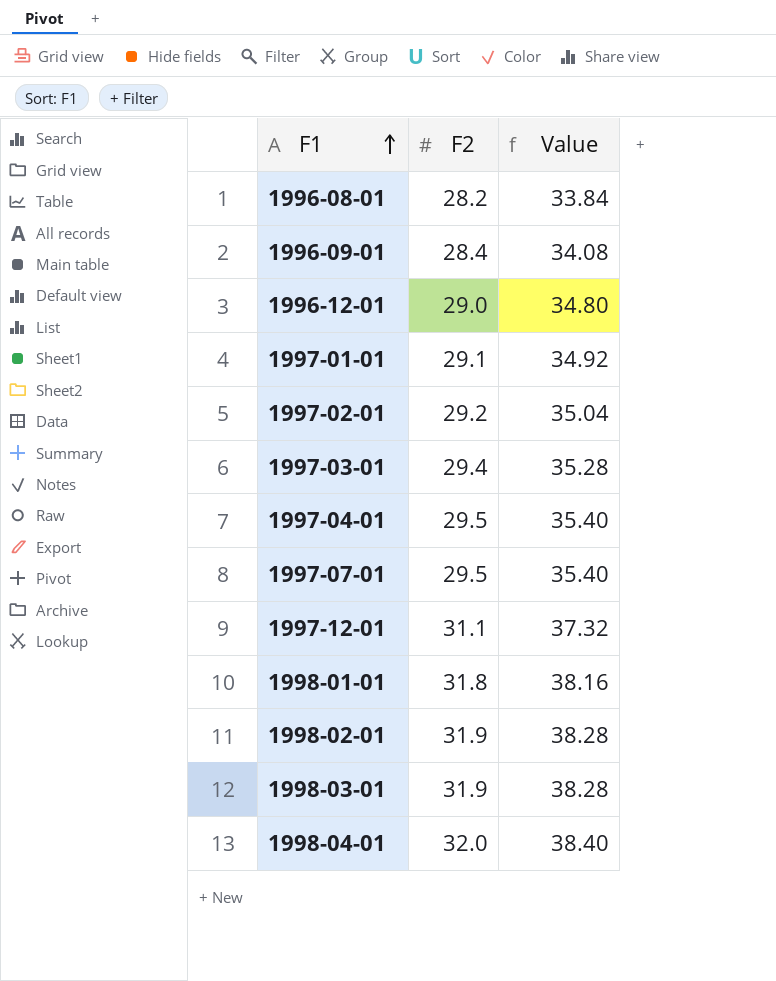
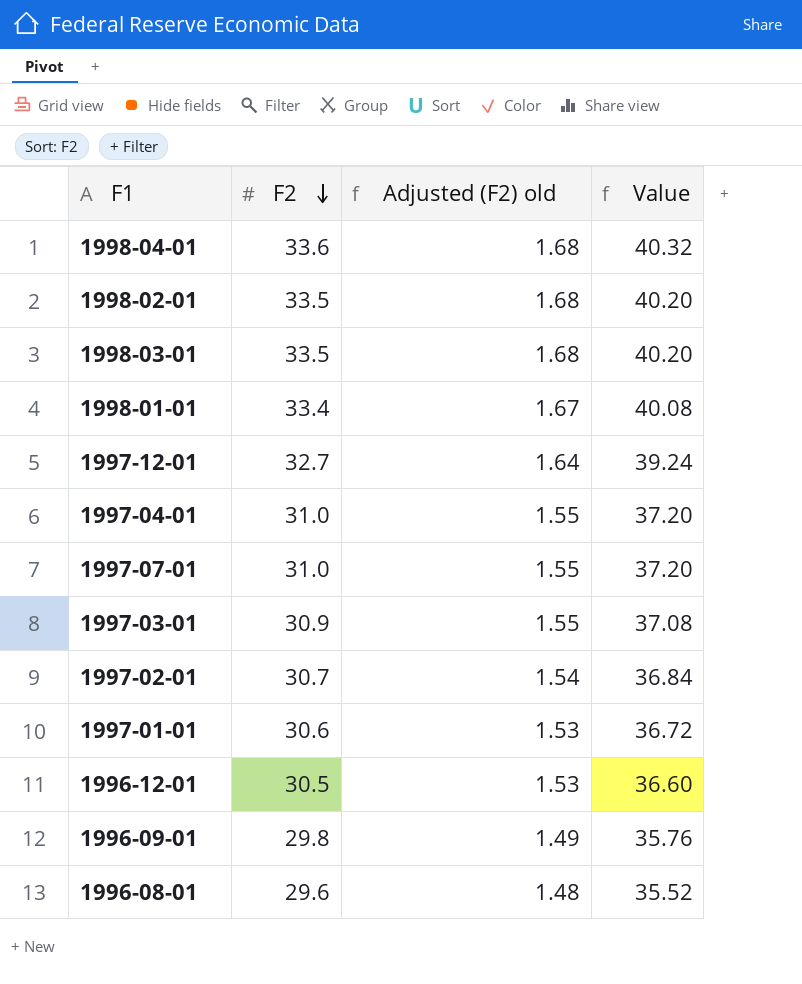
row order: F1 ascending -> F2 descending
column Adjusted (F2) old | formula: none -> [F2] * 0.05
1998-04-01 | F2: 32.0 -> 33.6
1998-04-01 | Value: 38.40 -> 40.32
1998-02-01 | F2: 31.9 -> 33.5
1998-02-01 | Value: 38.28 -> 40.20
1998-03-01 | F2: 31.9 -> 33.5
1998-03-01 | Value: 38.28 -> 40.20
1998-01-01 | F2: 31.8 -> 33.4
1998-01-01 | Value: 38.16 -> 40.08
1997-12-01 | F2: 31.1 -> 32.7
1997-12-01 | Value: 37.32 -> 39.24
1997-04-01 | F2: 29.5 -> 31.0
1997-04-01 | Value: 35.40 -> 37.20
1997-07-01 | F2: 29.5 -> 31.0
1997-07-01 | Value: 35.40 -> 37.20
1997-03-01 | F2: 29.4 -> 30.9
1997-03-01 | Value: 35.28 -> 37.08
1997-02-01 | F2: 29.2 -> 30.7
1997-02-01 | Value: 35.04 -> 36.84
1997-01-01 | F2: 29.1 -> 30.6
1997-01-01 | Value: 34.92 -> 36.72
1996-12-01 | F2: 29.0 -> 30.5
1996-12-01 | Value: 34.80 -> 36.60
1996-09-01 | F2: 28.4 -> 29.8
1996-09-01 | Value: 34.08 -> 35.76
1996-08-01 | F2: 28.2 -> 29.6
1996-08-01 | Value: 33.84 -> 35.52

